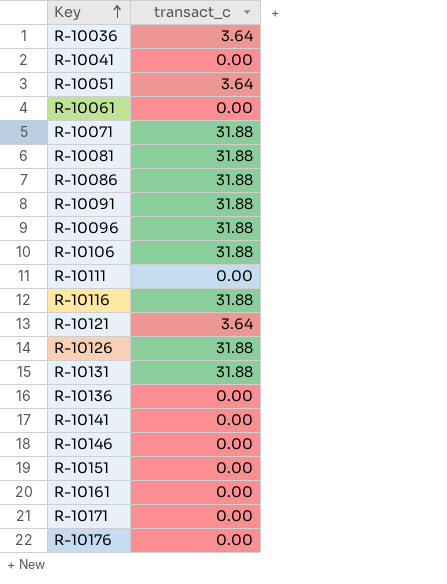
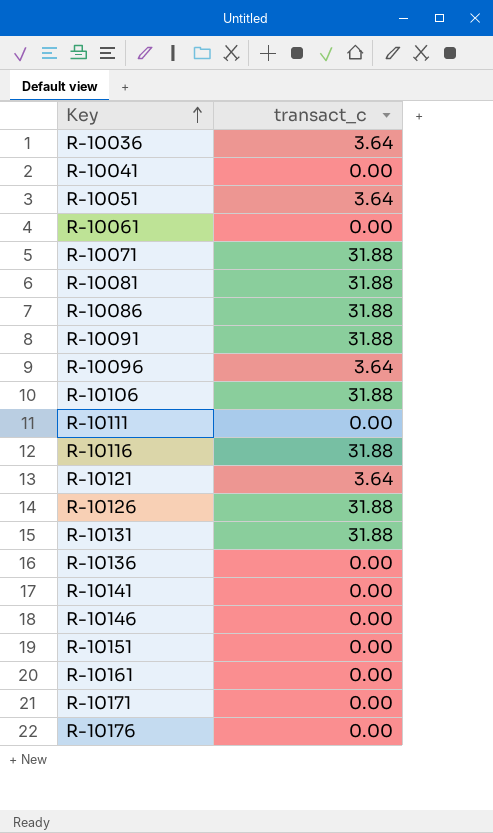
R-10096 | transact_c: 31.88 -> 3.64

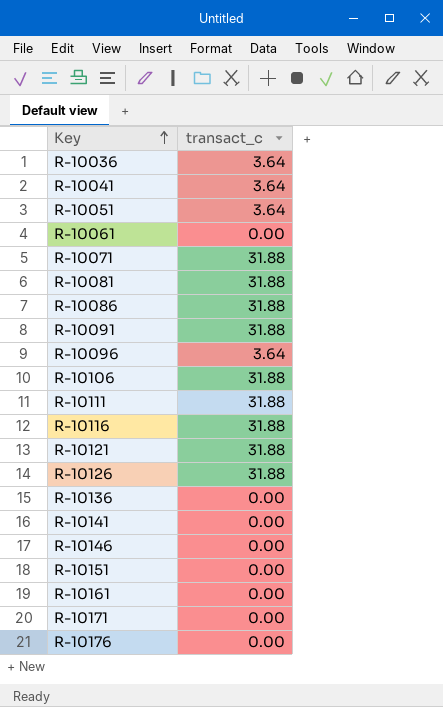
row R-10131: 31.88 -> none
R-10041 | transact_c: 0.00 -> 3.64
R-10111 | transact_c: 0.00 -> 31.88
R-10121 | transact_c: 3.64 -> 31.88

